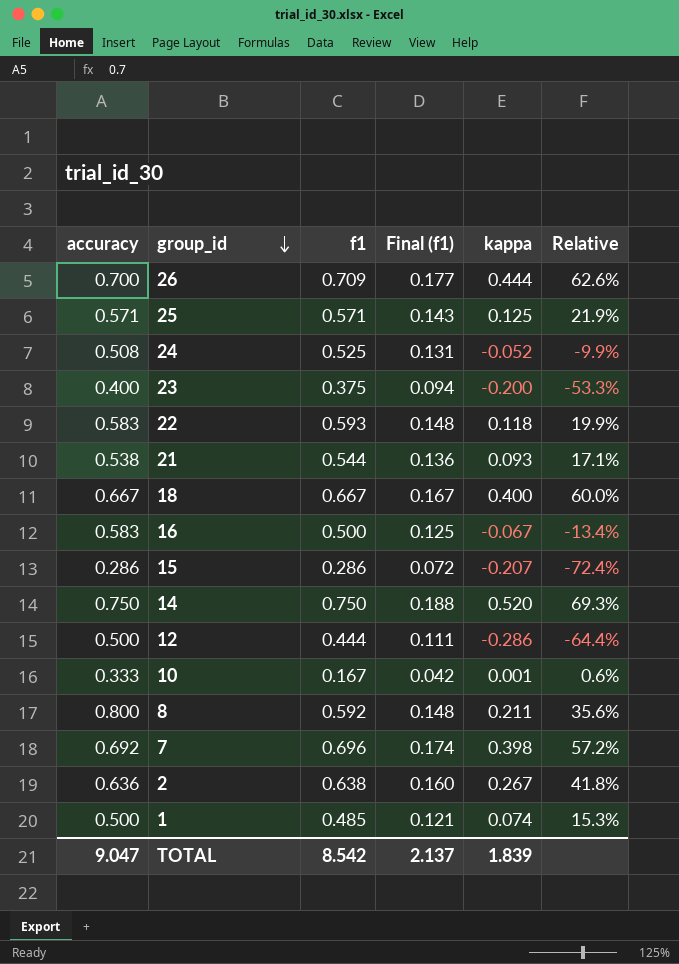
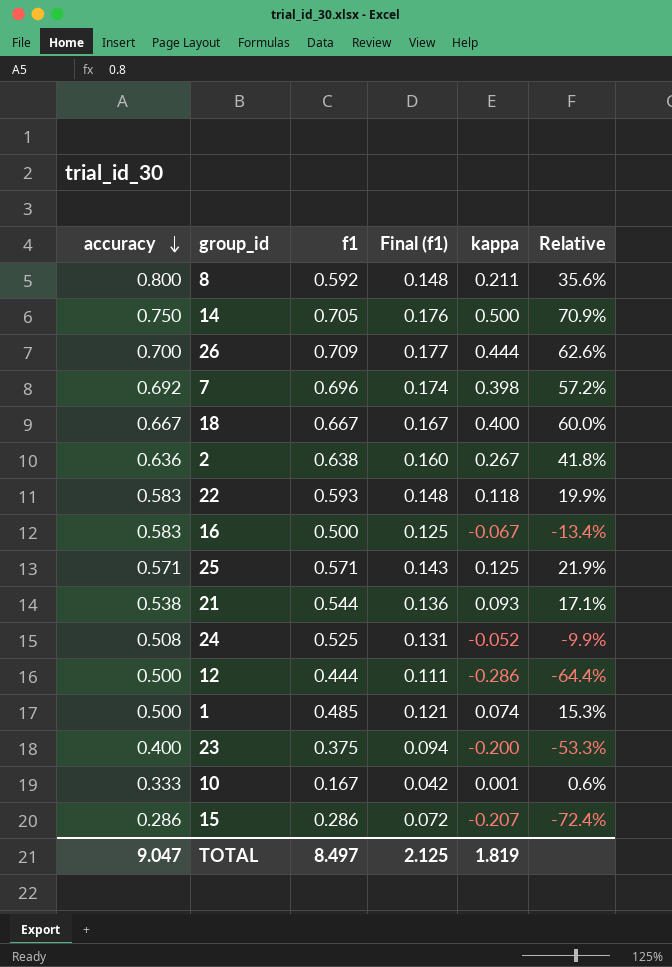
row order: group_id descending -> accuracy descending
14 | f1: 0.750 -> 0.705
14 | Final (f1): 0.188 -> 0.176
14 | kappa: 0.520 -> 0.500
14 | Relative: 69.3% -> 70.9%
TOTAL | f1: 8.542 -> 8.497
TOTAL | Final (f1): 2.137 -> 2.125
TOTAL | kappa: 1.839 -> 1.819

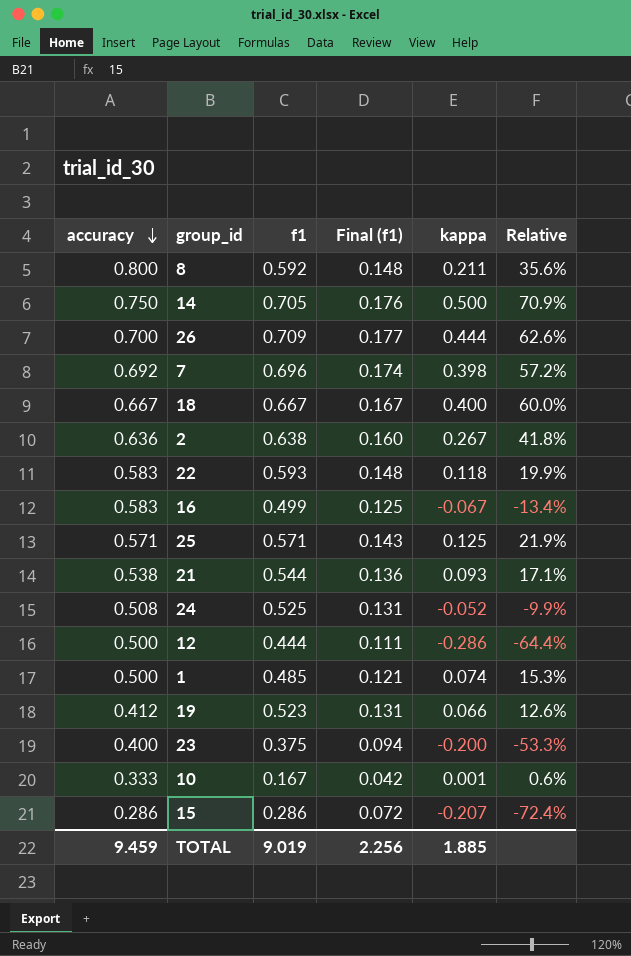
16 | f1: 0.500 -> 0.499
row 19: none -> 0.412 | 0.523 | 0.131 | 0.066 | 12.6%
TOTAL | accuracy: 9.047 -> 9.459
TOTAL | f1: 8.497 -> 9.019
TOTAL | Final (f1): 2.125 -> 2.256
TOTAL | kappa: 1.819 -> 1.885

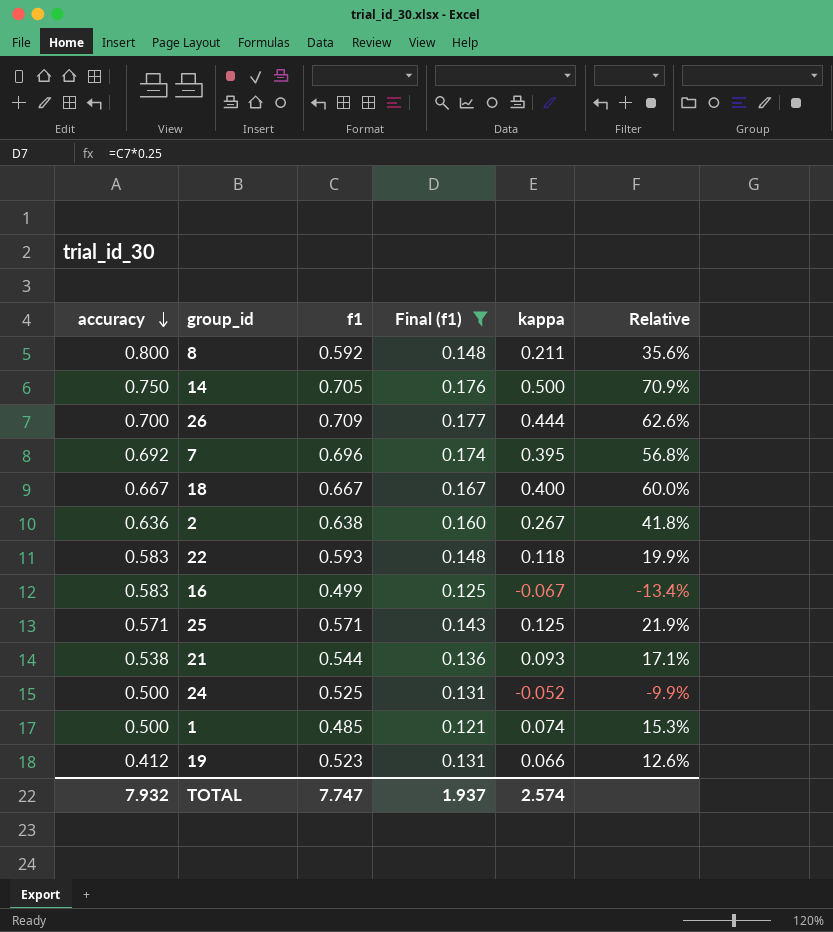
filter: none -> Final (f1) >= 0.121
7 | kappa: 0.398 -> 0.395
7 | Relative: 57.2% -> 56.8%
24 | accuracy: 0.508 -> 0.500
TOTAL | accuracy: 9.459 -> 7.932
TOTAL | f1: 9.019 -> 7.747
TOTAL | Final (f1): 2.256 -> 1.937
TOTAL | kappa: 1.885 -> 2.574

